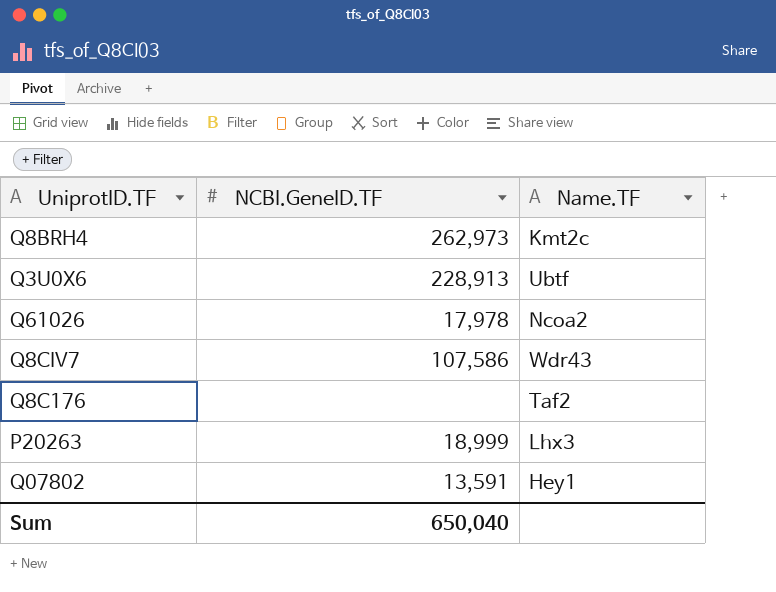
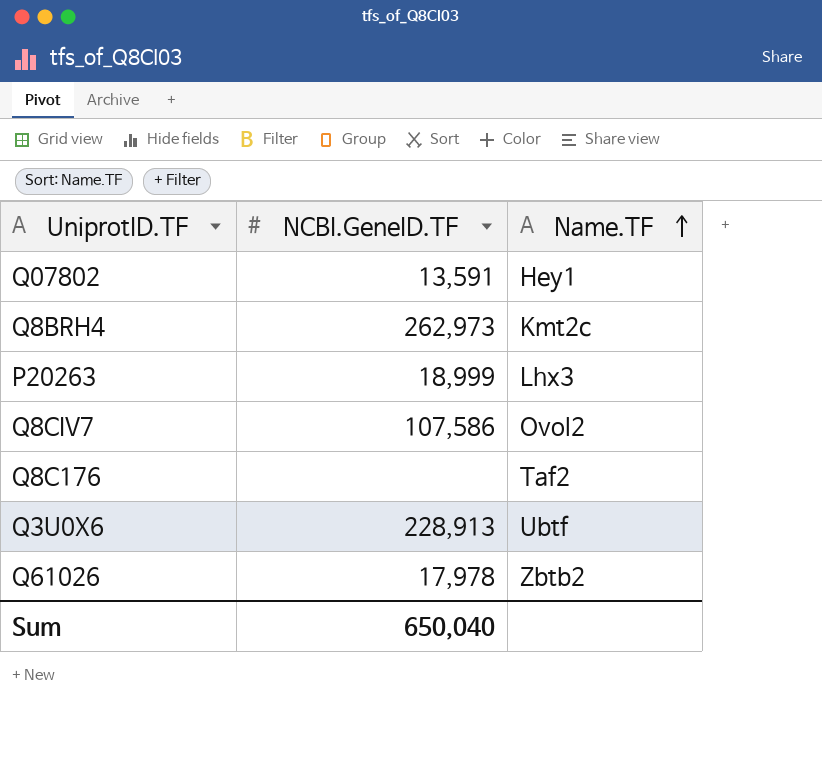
row order: none -> Name.TF ascending
Q8CIV7 | Name.TF: Wdr43 -> Ovol2
Q61026 | Name.TF: Ncoa2 -> Zbtb2

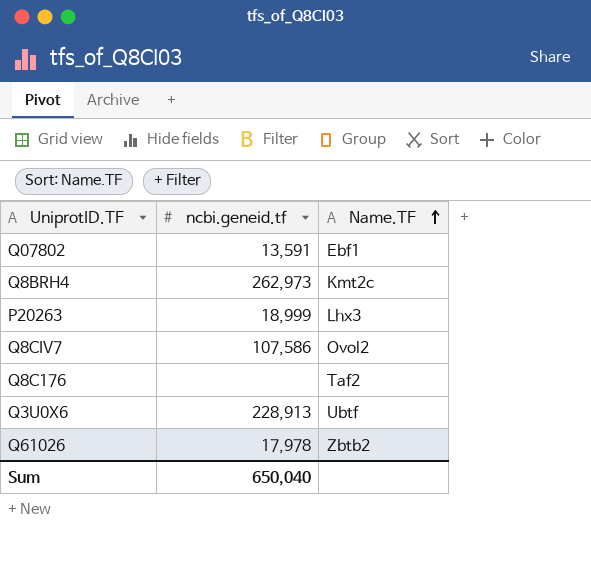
column name: NCBI.GeneID.TF -> ncbi.geneid.tf
Q07802 | Name.TF: Hey1 -> Ebf1

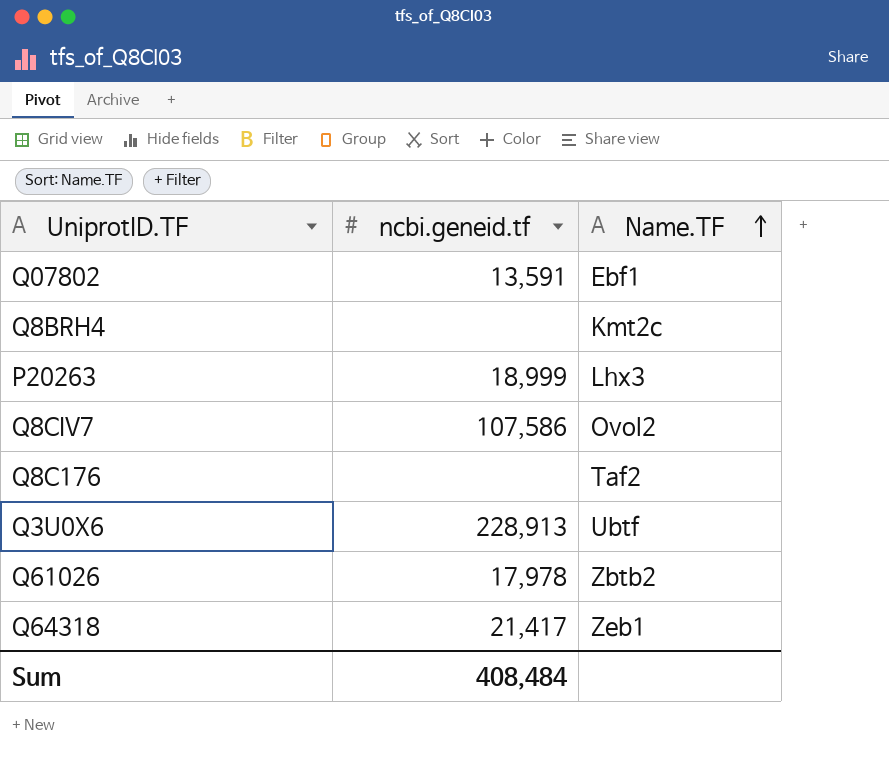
Q8BRH4 | ncbi.geneid.tf: 262,973 -> none
row Q64318: none -> 21,417 | Zeb1
Sum | ncbi.geneid.tf: 650,040 -> 408,484

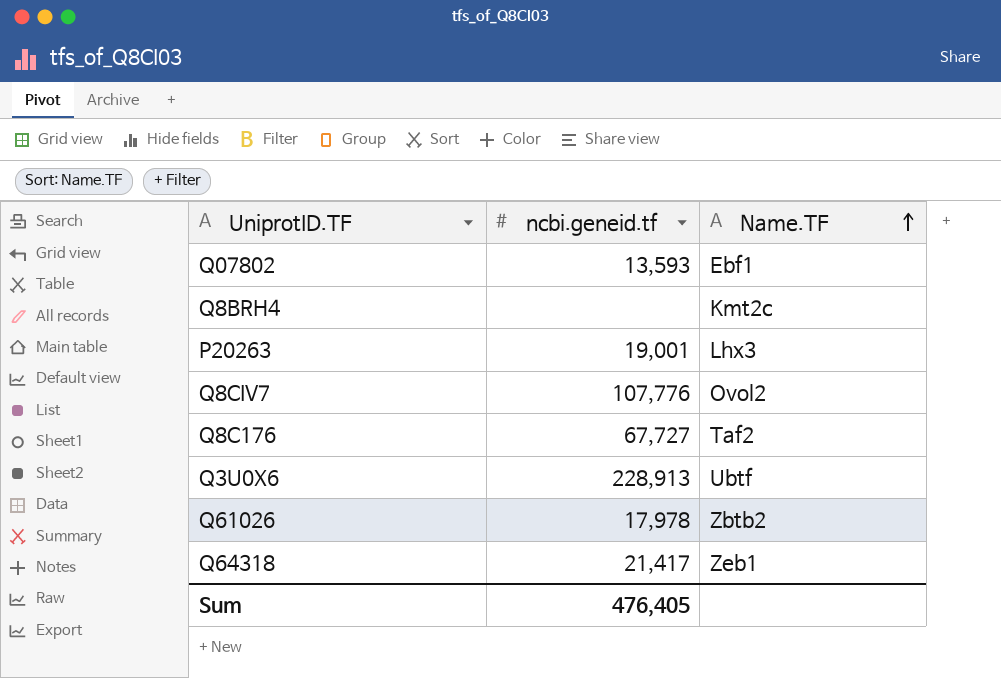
Q07802 | ncbi.geneid.tf: 13,591 -> 13,593
P20263 | ncbi.geneid.tf: 18,999 -> 19,001
Q8CIV7 | ncbi.geneid.tf: 107,586 -> 107,776
Q8C176 | ncbi.geneid.tf: none -> 67,727
Sum | ncbi.geneid.tf: 408,484 -> 476,405

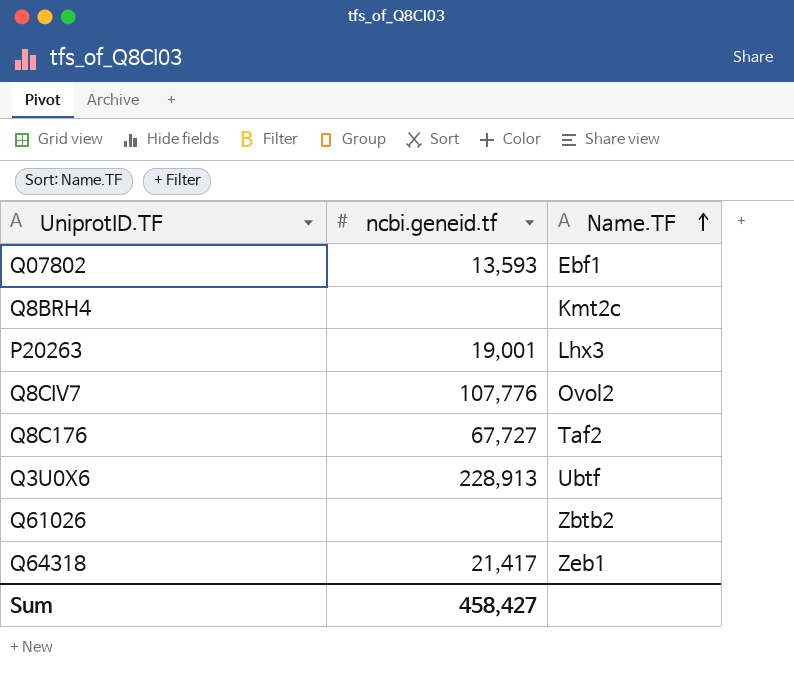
Q61026 | ncbi.geneid.tf: 17,978 -> none
Sum | ncbi.geneid.tf: 476,405 -> 458,427

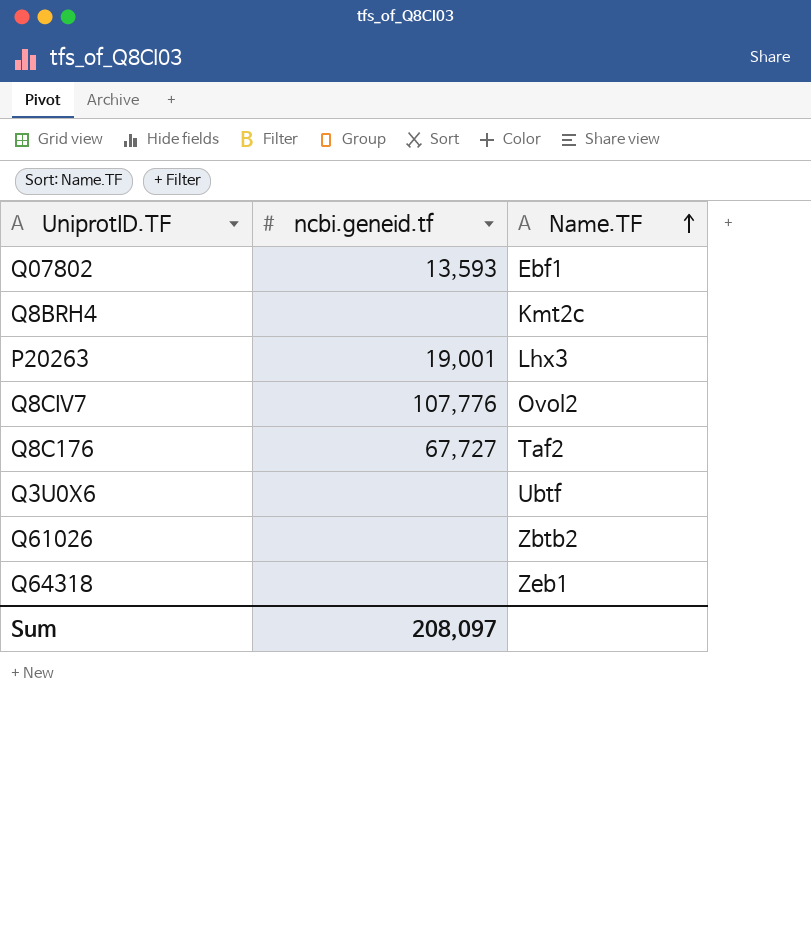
Q3U0X6 | ncbi.geneid.tf: 228,913 -> none
Q64318 | ncbi.geneid.tf: 21,417 -> none
Sum | ncbi.geneid.tf: 458,427 -> 208,097

